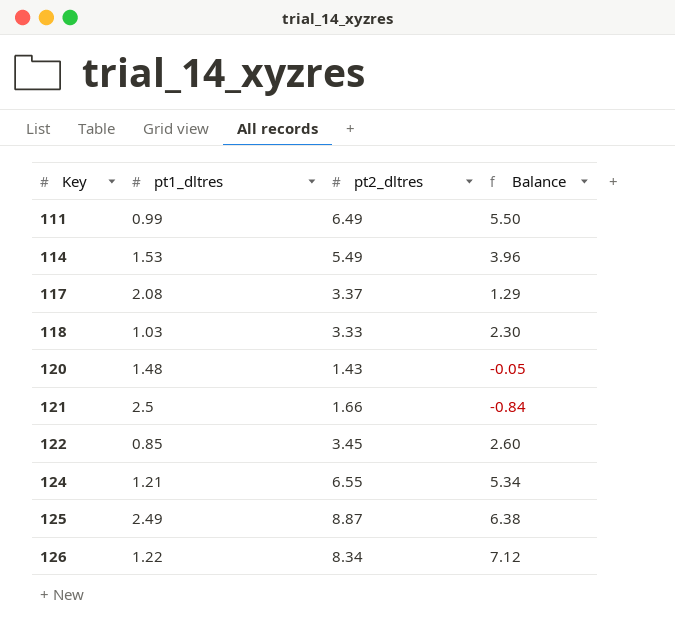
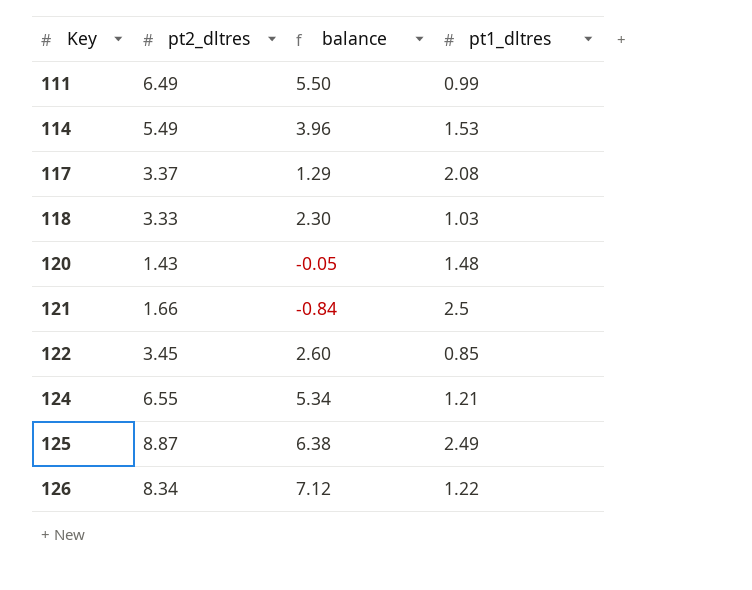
column name: Balance -> balance
column pt1_dltres | position: 2 -> 4

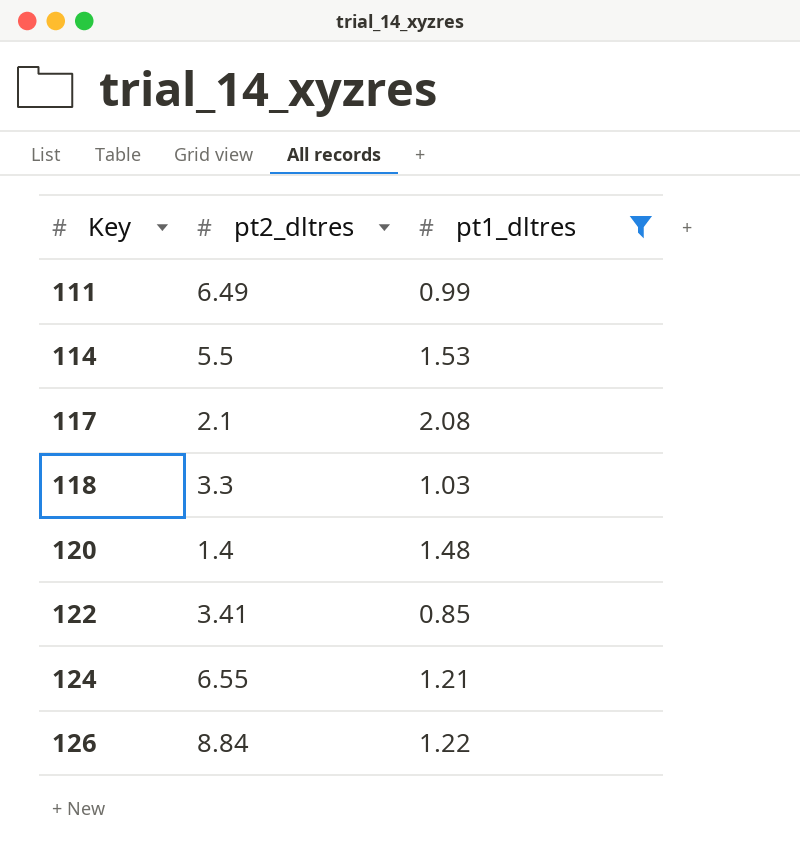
filter: none -> pt1_dltres <= 2.08
column balance | formula: [pt2_dltres] - [pt1_dltres] -> none
114 | pt2_dltres: 5.49 -> 5.5
117 | pt2_dltres: 3.37 -> 2.1
118 | pt2_dltres: 3.33 -> 3.3
120 | pt2_dltres: 1.43 -> 1.4
122 | pt2_dltres: 3.45 -> 3.41
126 | pt2_dltres: 8.34 -> 8.84

